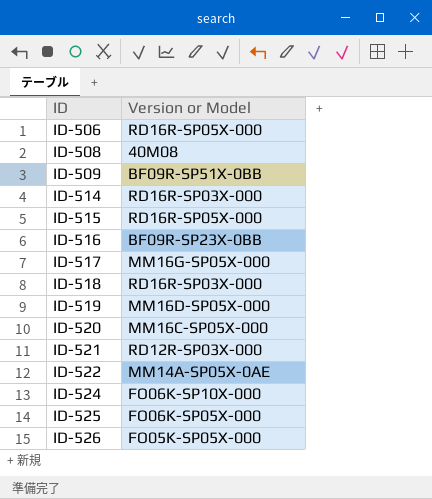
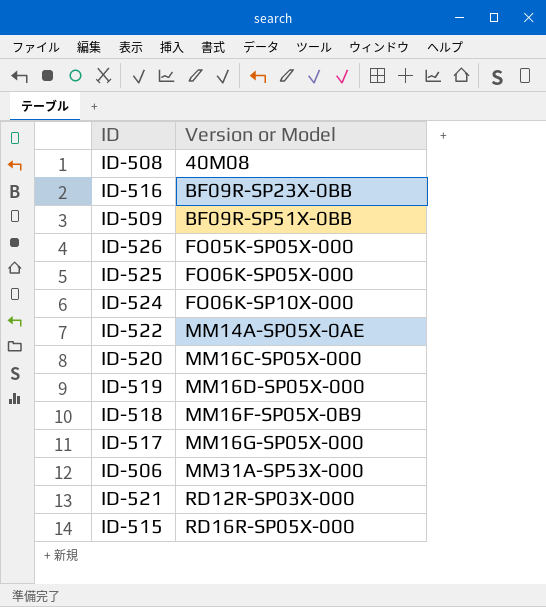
row order: ID ascending -> Version or Model ascending
row ID-514: RD16R-SP03X-000 -> none
ID-518 | Version or Model: RD16R-SP03X-000 -> MM16F-SP05X-0B9
ID-506 | Version or Model: RD16R-SP05X-000 -> MM31A-SP53X-000

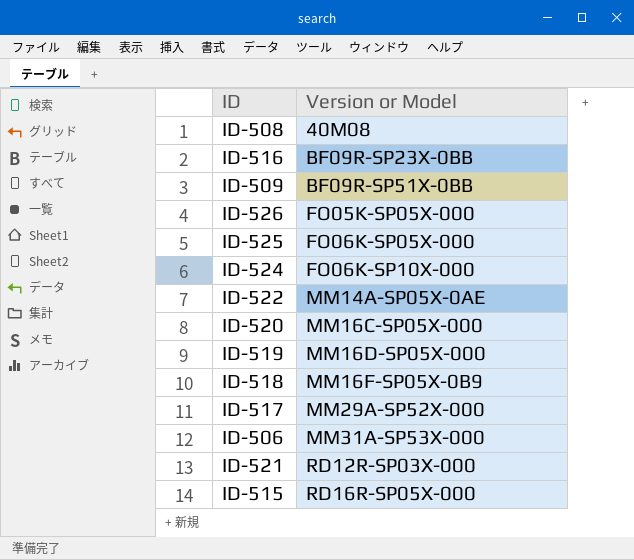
ID-517 | Version or Model: MM16G-SP05X-000 -> MM29A-SP52X-000

